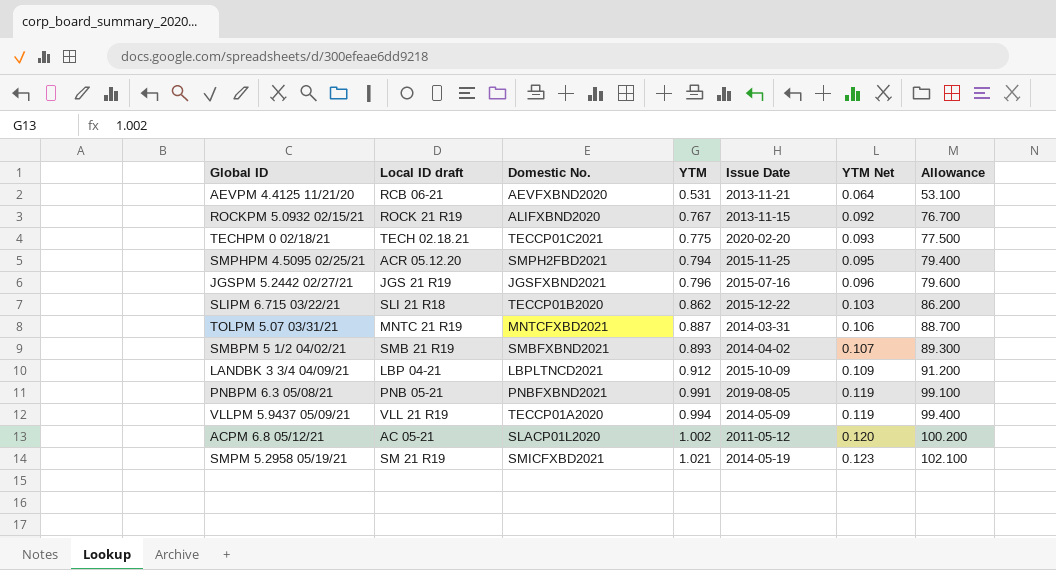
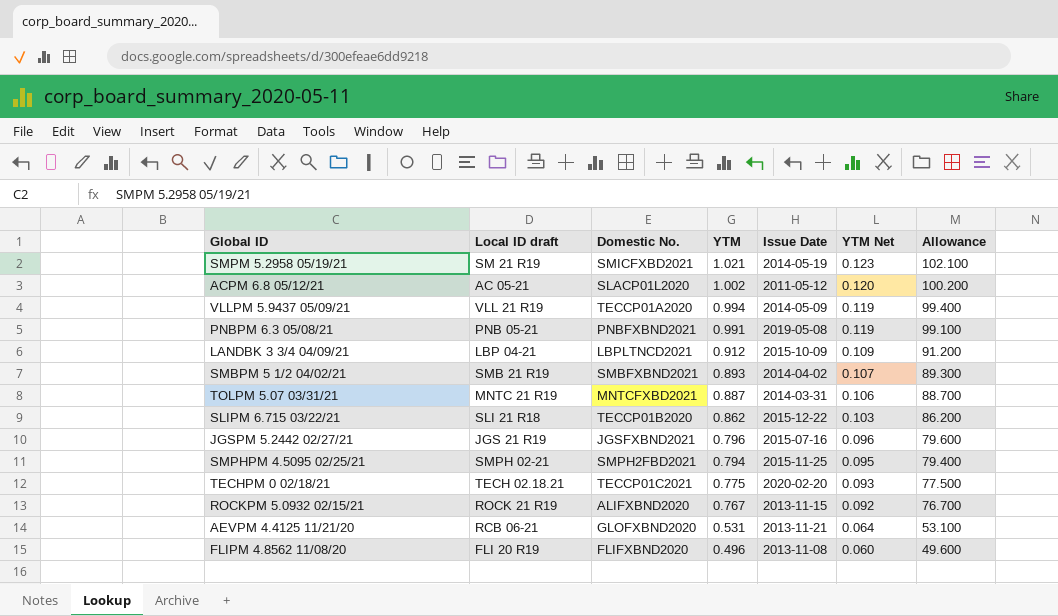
row order: YTM ascending -> YTM descending
PNBPM 6.3 05/08/21 | Issue Date: 2019-08-05 -> 2019-05-08
SMPHPM 4.5095 02/25/21 | Local ID draft: ACR 05.12.20 -> SMPH 02-21
AEVPM 4.4125 11/21/20 | Domestic No.: AEVFXBND2020 -> GLOFXBND2020
row FLIPM 4.8562 11/08/20: none -> FLI 20 R19 | FLIFXBND2020 | 0.496 | 2013-11-08 | 0.060 | 49.600

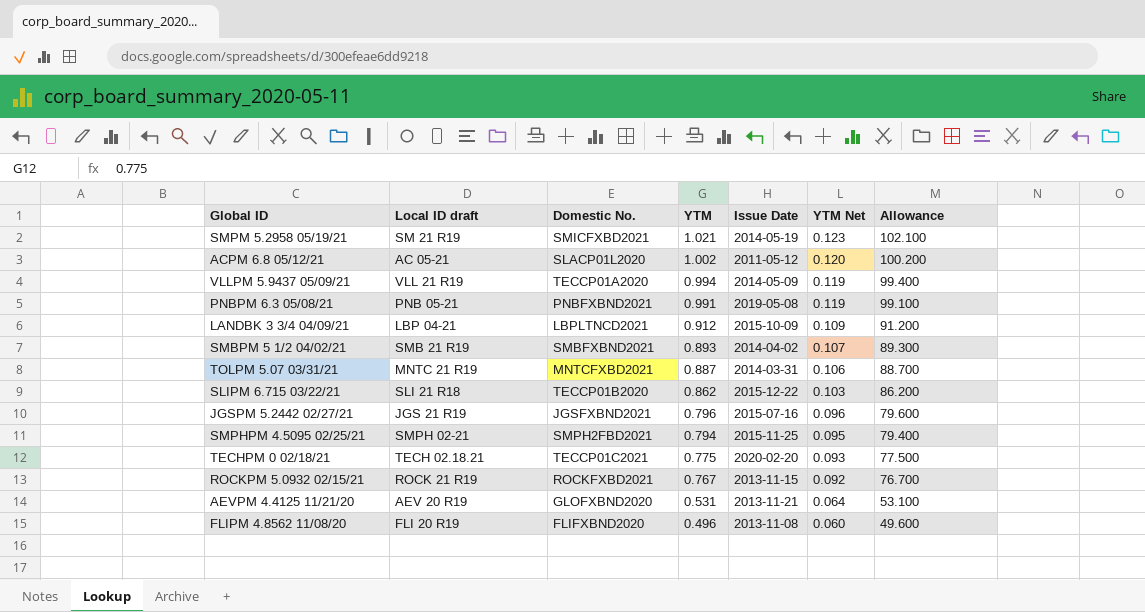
ROCKPM 5.0932 02/15/21 | Domestic No.: ALIFXBND2020 -> ROCKFXBD2021
AEVPM 4.4125 11/21/20 | Local ID draft: RCB 06-21 -> AEV 20 R19

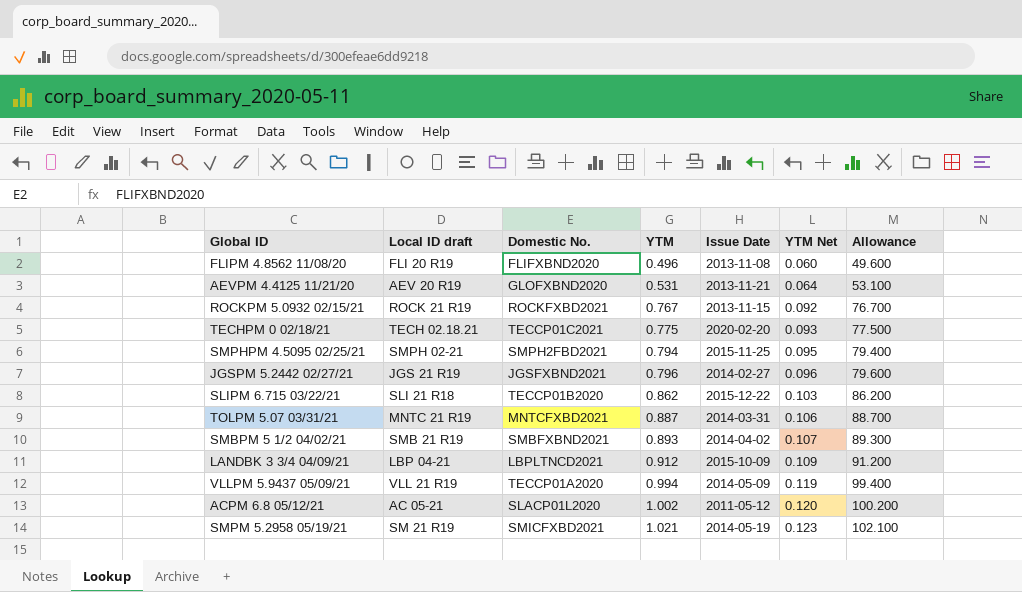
row order: YTM descending -> YTM ascending
row PNBPM 6.3 05/08/21: PNB 05-21 | PNBFXBND2021 | 0.991 | 2019-05-08 | 0.119 | 99.100 -> none
JGSPM 5.2442 02/27/21 | Issue Date: 2015-07-16 -> 2014-02-27

